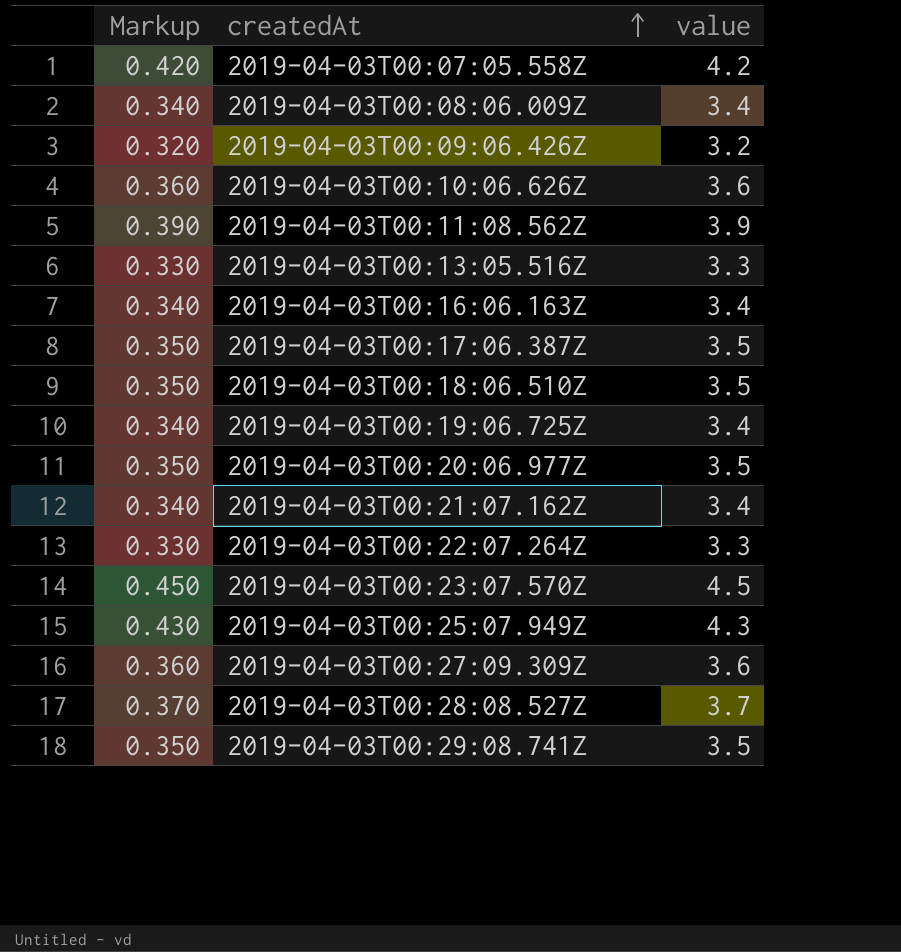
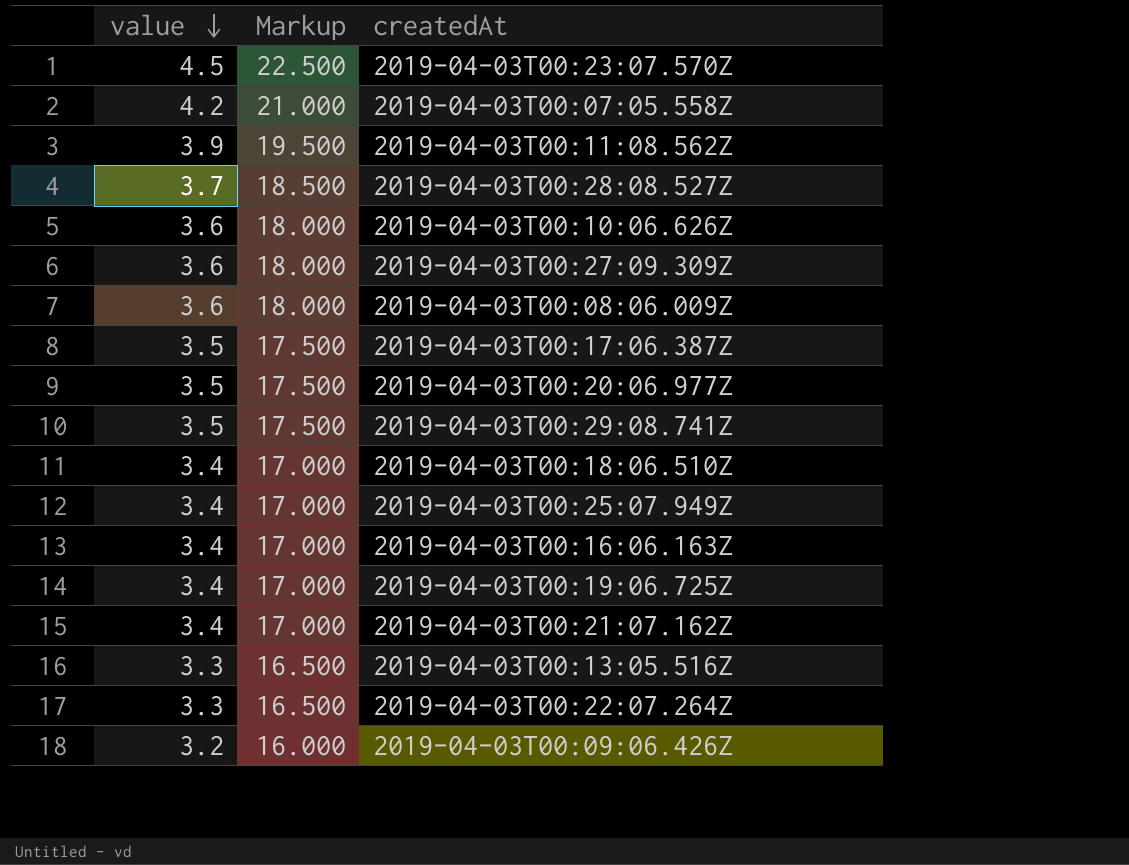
row order: createdAt ascending -> value descending
column value | position: 3 -> 1
column Markup | formula: [value] * 0.1 -> [value] * 5
2019-04-03T00:08:06.009Z | value: 3.4 -> 3.6
2019-04-03T00:18:06.510Z | value: 3.5 -> 3.4
2019-04-03T00:25:07.949Z | value: 4.3 -> 3.4

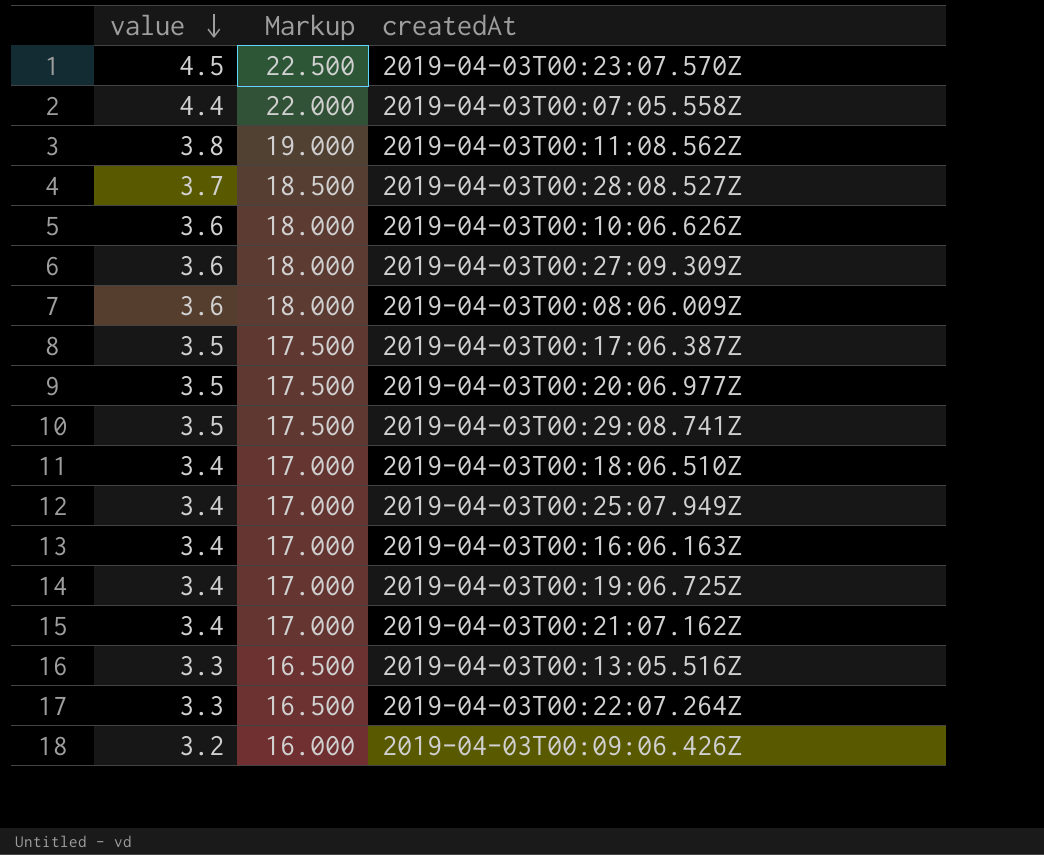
2019-04-03T00:07:05.558Z | value: 4.2 -> 4.4
2019-04-03T00:07:05.558Z | Markup: 21.000 -> 22.000
2019-04-03T00:11:08.562Z | value: 3.9 -> 3.8
2019-04-03T00:11:08.562Z | Markup: 19.500 -> 19.000

